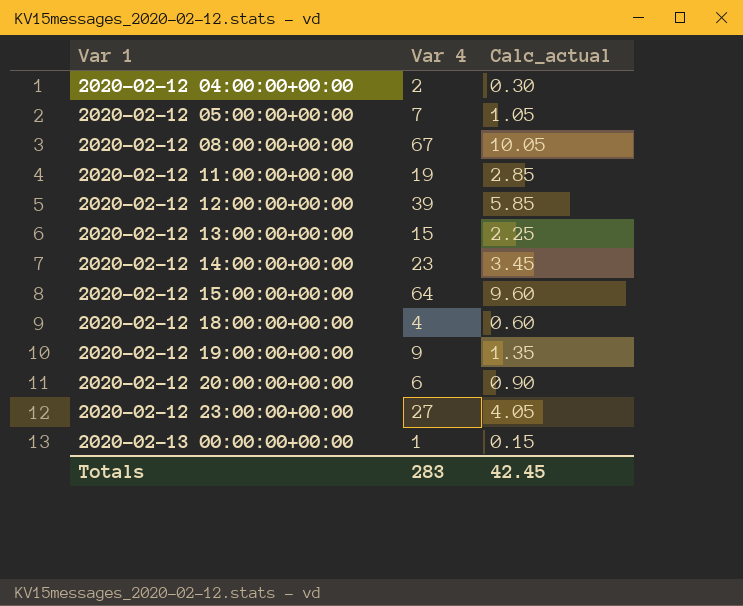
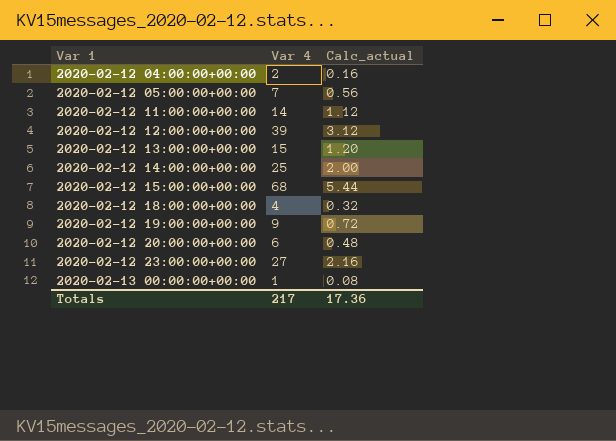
column Calc_actual | formula: [Var 4] * 0.15 -> [Var 4] * 0.08
row 2020-02-12 08:00:00+00:00: 67 | 10.05 -> none
2020-02-12 11:00:00+00:00 | Var 4: 19 -> 14
2020-02-12 14:00:00+00:00 | Var 4: 23 -> 25
2020-02-12 15:00:00+00:00 | Var 4: 64 -> 68
Totals | Var 4: 283 -> 217
Totals | Calc_actual: 42.45 -> 17.36

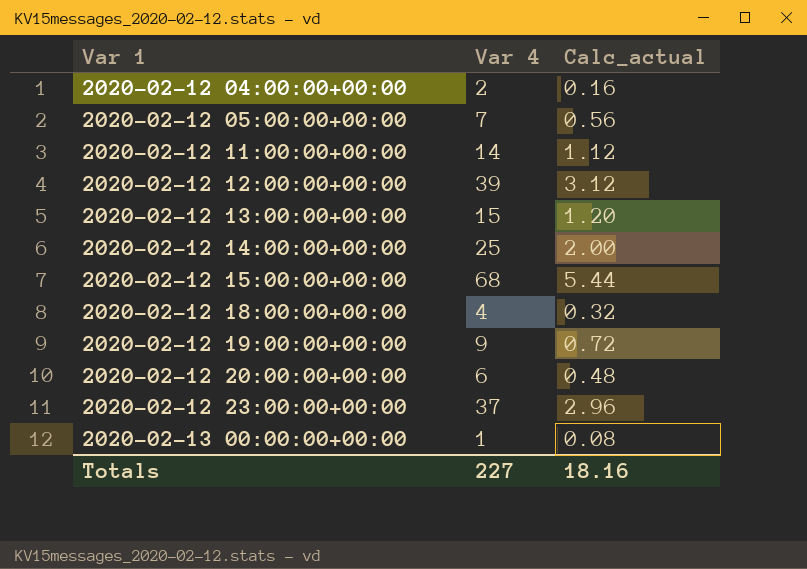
2020-02-12 23:00:00+00:00 | Var 4: 27 -> 37
2020-02-12 23:00:00+00:00 | Calc_actual: 2.16 -> 2.96
Totals | Var 4: 217 -> 227
Totals | Calc_actual: 17.36 -> 18.16

